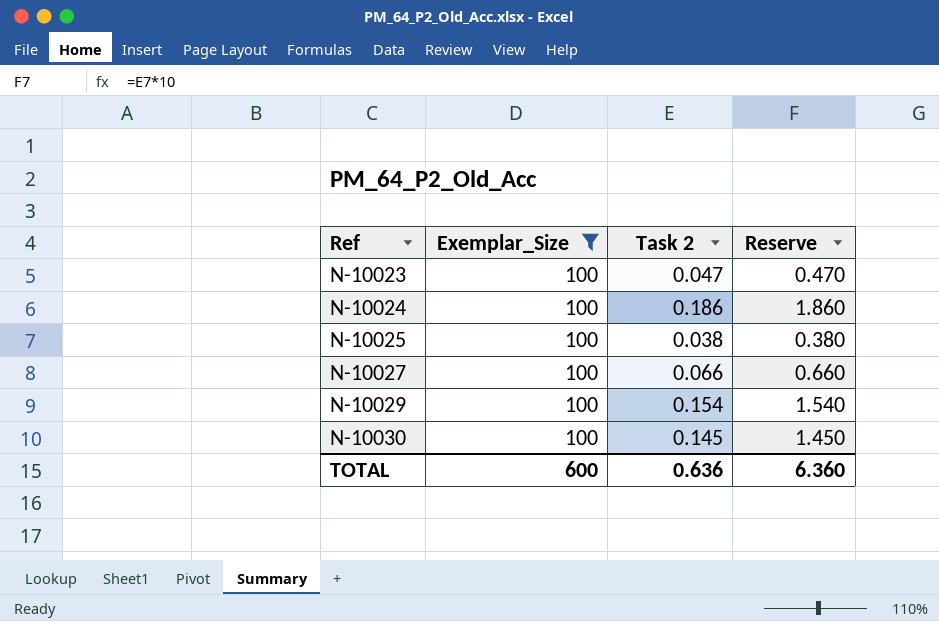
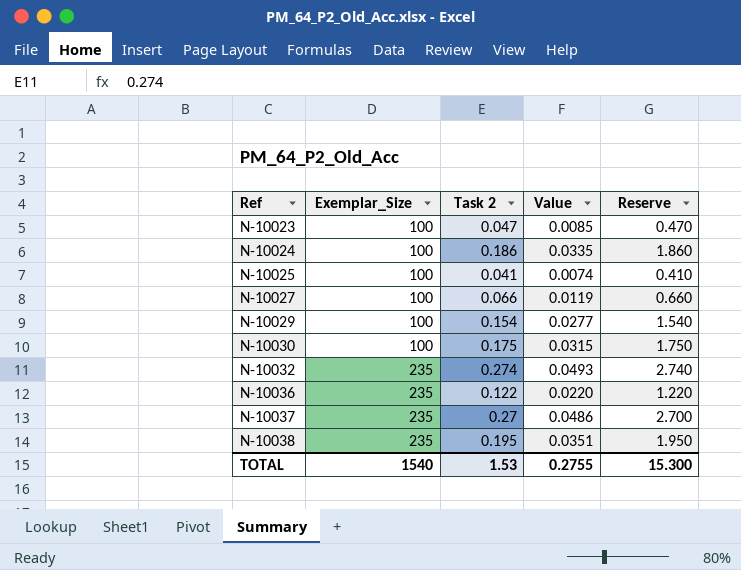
filter: Exemplar_Size = 100 -> none
column Value | formula: none -> [Task 2] * 0.18
N-10025 | Task 2: 0.038 -> 0.041
N-10025 | Reserve: 0.380 -> 0.410
N-10030 | Task 2: 0.145 -> 0.175
N-10030 | Reserve: 1.450 -> 1.750
TOTAL | Exemplar_Size: 600 -> 1540
TOTAL | Task 2: 0.636 -> 1.53
TOTAL | Reserve: 6.360 -> 15.300

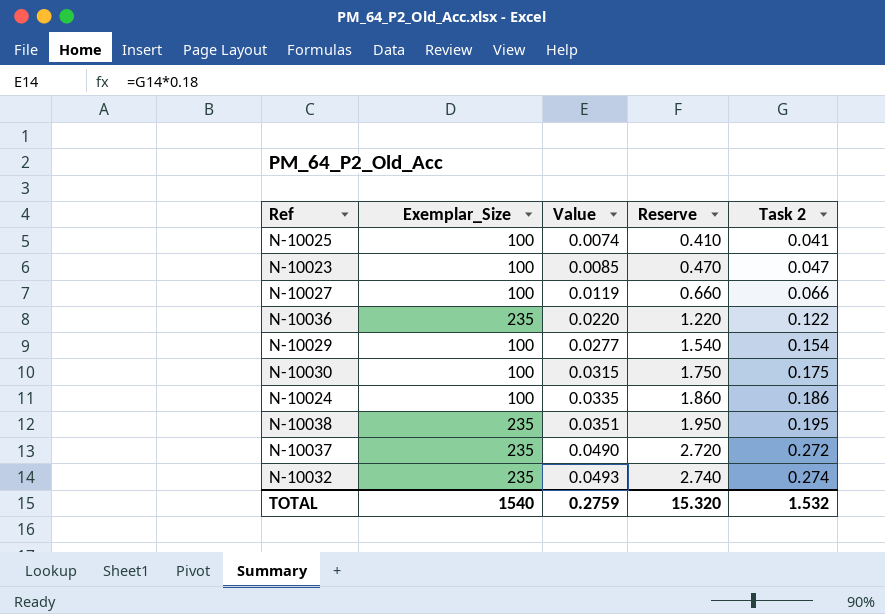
row order: Ref ascending -> Value ascending
column Task 2 | position: 3 -> 5
N-10037 | Value: 0.0486 -> 0.0490
N-10037 | Reserve: 2.700 -> 2.720
N-10037 | Task 2: 0.27 -> 0.272
TOTAL | Value: 0.2755 -> 0.2759
TOTAL | Reserve: 15.300 -> 15.320
TOTAL | Task 2: 1.53 -> 1.532

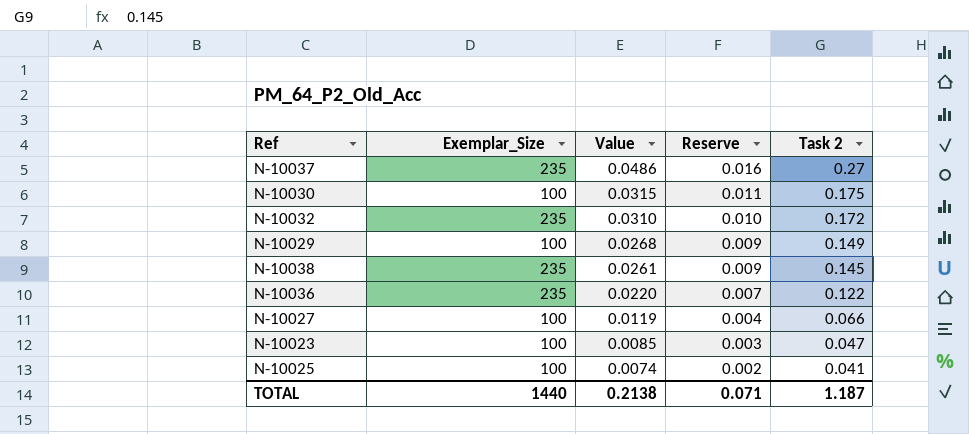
row order: Value ascending -> Value descending
column Reserve | formula: [Task 2] * 10 -> [Task 2] * 0.06
row N-10024: 100 | 0.0335 | 1.860 | 0.186 -> none
N-10037 | Value: 0.0490 -> 0.0486
N-10037 | Task 2: 0.272 -> 0.27
N-10032 | Value: 0.0493 -> 0.0310
N-10032 | Task 2: 0.274 -> 0.172
N-10029 | Value: 0.0277 -> 0.0268
N-10029 | Task 2: 0.154 -> 0.149
N-10038 | Value: 0.0351 -> 0.0261
N-10038 | Task 2: 0.195 -> 0.145
TOTAL | Exemplar_Size: 1540 -> 1440
TOTAL | Value: 0.2759 -> 0.2138
TOTAL | Reserve: 15.320 -> 0.071
TOTAL | Task 2: 1.532 -> 1.187

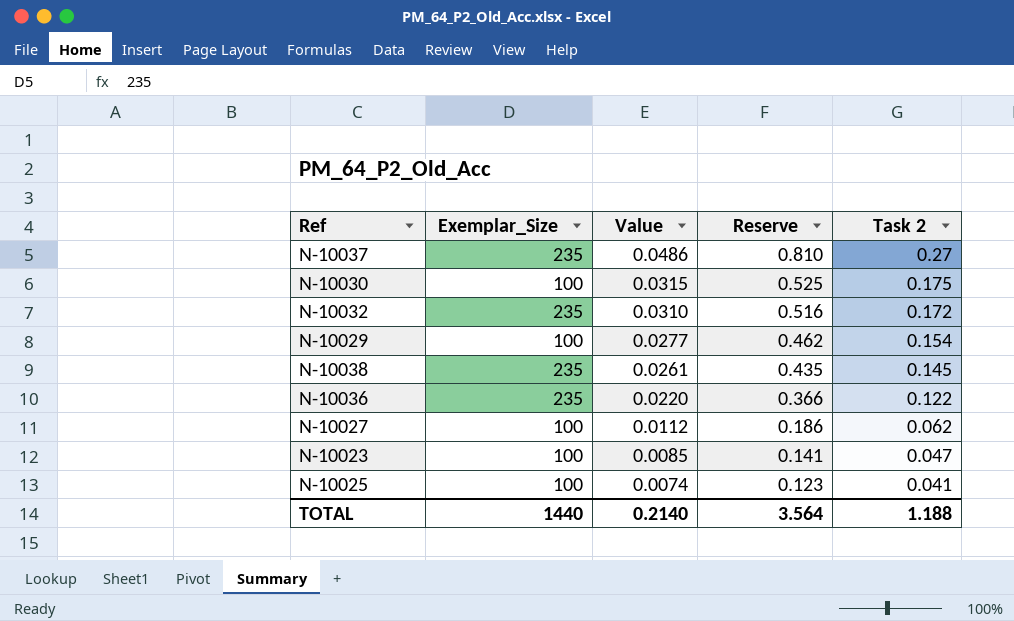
column Reserve | formula: [Task 2] * 0.06 -> [Task 2] * 3
N-10029 | Value: 0.0268 -> 0.0277
N-10029 | Task 2: 0.149 -> 0.154
N-10027 | Value: 0.0119 -> 0.0112
N-10027 | Task 2: 0.066 -> 0.062
TOTAL | Value: 0.2138 -> 0.2140
TOTAL | Reserve: 0.071 -> 3.564
TOTAL | Task 2: 1.187 -> 1.188

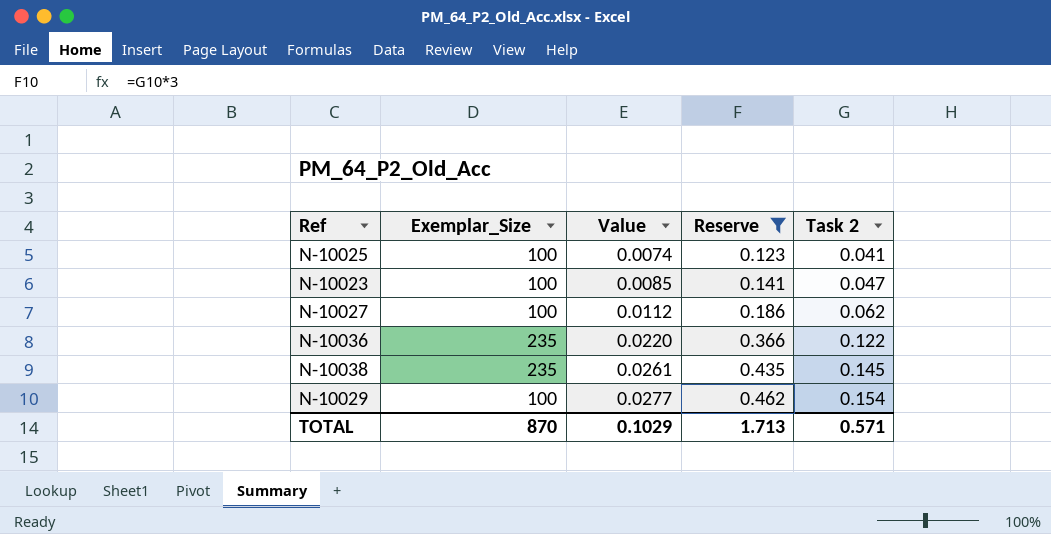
filter: none -> Reserve <= 0.462
row order: Value descending -> Value ascending
TOTAL | Exemplar_Size: 1440 -> 870
TOTAL | Value: 0.2140 -> 0.1029
TOTAL | Reserve: 3.564 -> 1.713
TOTAL | Task 2: 1.188 -> 0.571

